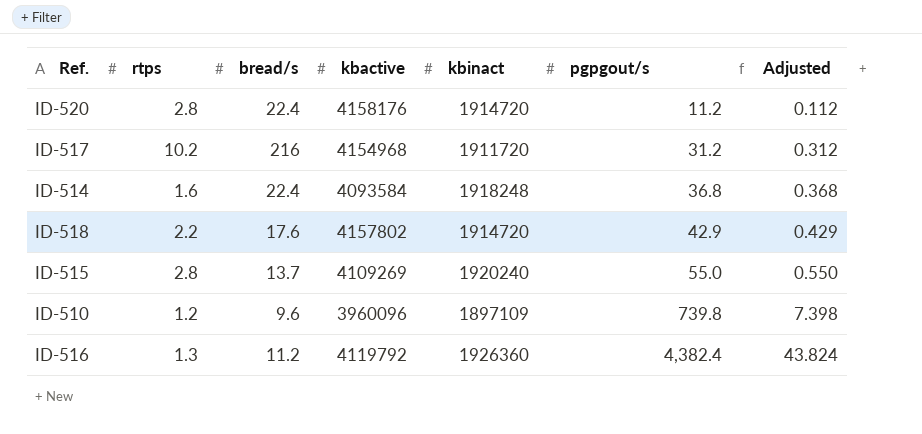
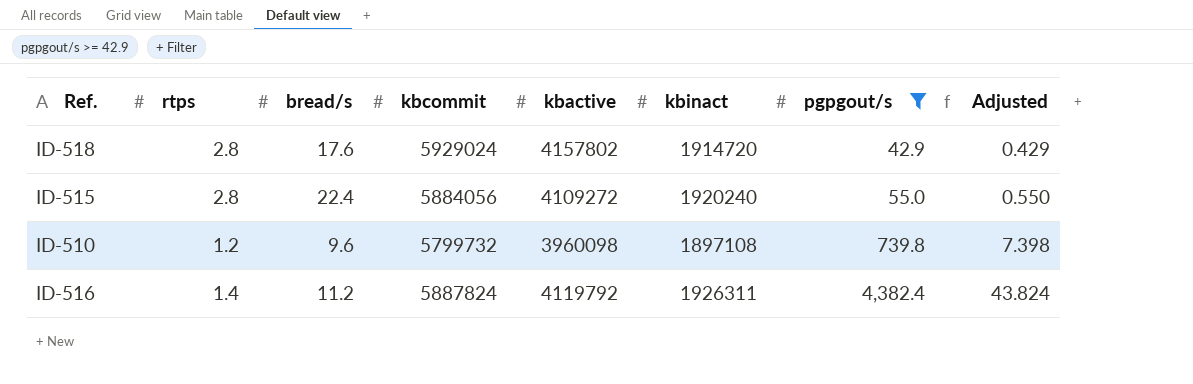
filter: none -> pgpgout/s >= 42.9
column kbcommit | position: none -> 4
ID-518 | rtps: 2.2 -> 2.8
ID-515 | bread/s: 13.7 -> 22.4
ID-515 | kbactive: 4109269 -> 4109272
ID-510 | kbactive: 3960096 -> 3960098
ID-510 | kbinact: 1897109 -> 1897108
ID-516 | rtps: 1.3 -> 1.4
ID-516 | kbinact: 1926360 -> 1926311

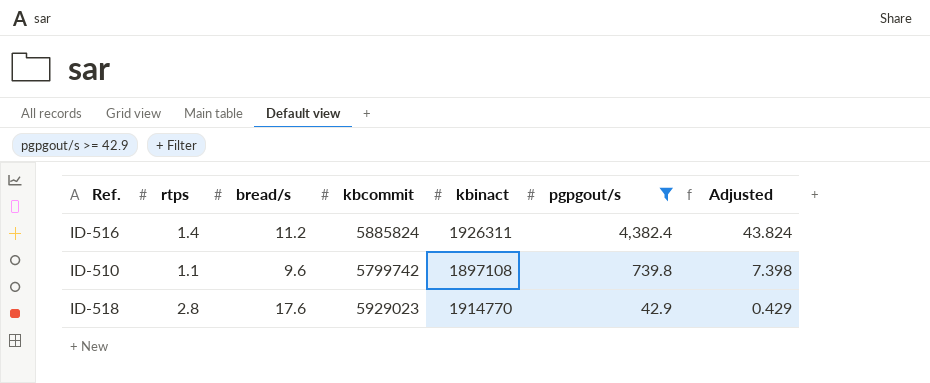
row order: pgpgout/s ascending -> pgpgout/s descending
column kbactive | position: 5 -> none
row ID-515: 2.8 | 22.4 | 5884056 | 4109272 | 1920240 | 55.0 | 0.550 -> none
ID-516 | kbcommit: 5887824 -> 5885824
ID-510 | rtps: 1.2 -> 1.1
ID-510 | kbcommit: 5799732 -> 5799742
ID-518 | kbcommit: 5929024 -> 5929023
ID-518 | kbinact: 1914720 -> 1914770

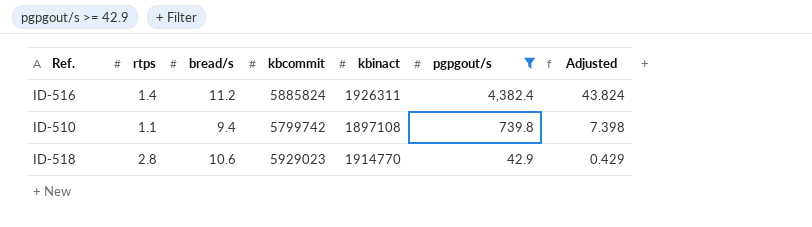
ID-510 | bread/s: 9.6 -> 9.4
ID-518 | bread/s: 17.6 -> 10.6

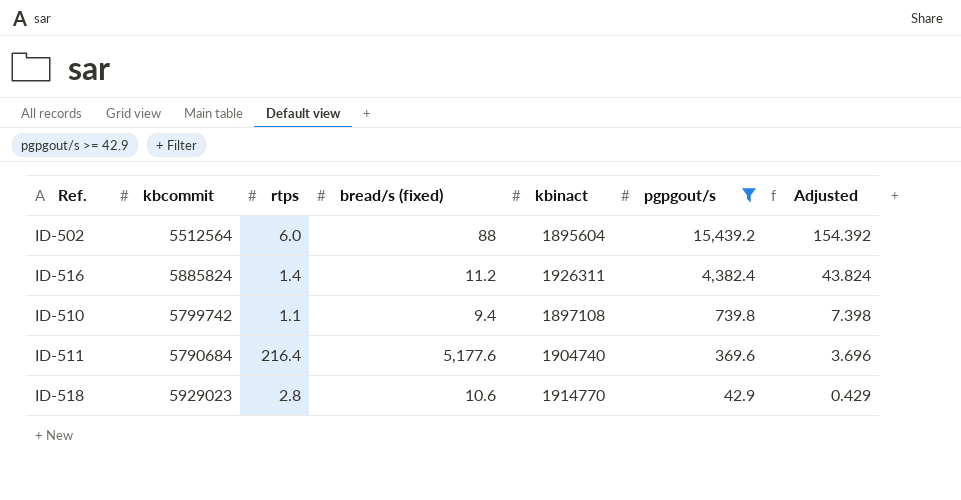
column kbcommit | position: 4 -> 2
column name: bread/s -> bread/s (fixed)
row ID-502: none -> 5512564 | 6.0 | 88 | 1895604 | 15,439.2 | 154.392
row ID-511: none -> 5790684 | 216.4 | 5,177.6 | 1904740 | 369.6 | 3.696

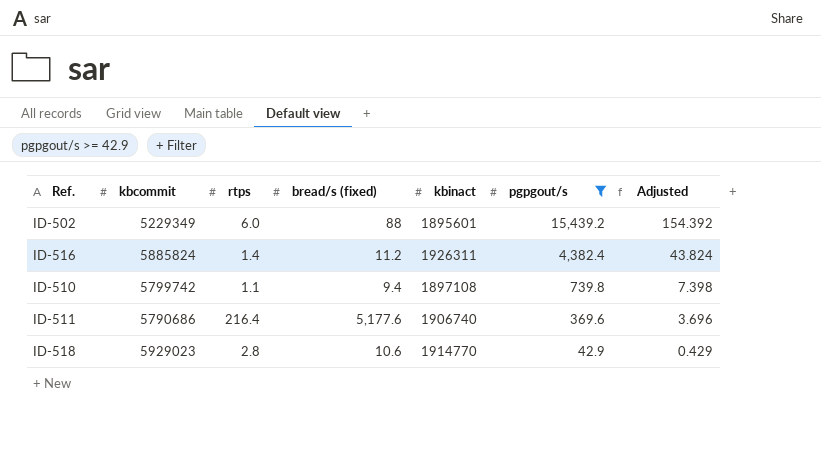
ID-502 | kbcommit: 5512564 -> 5229349
ID-502 | kbinact: 1895604 -> 1895601
ID-511 | kbcommit: 5790684 -> 5790686
ID-511 | kbinact: 1904740 -> 1906740

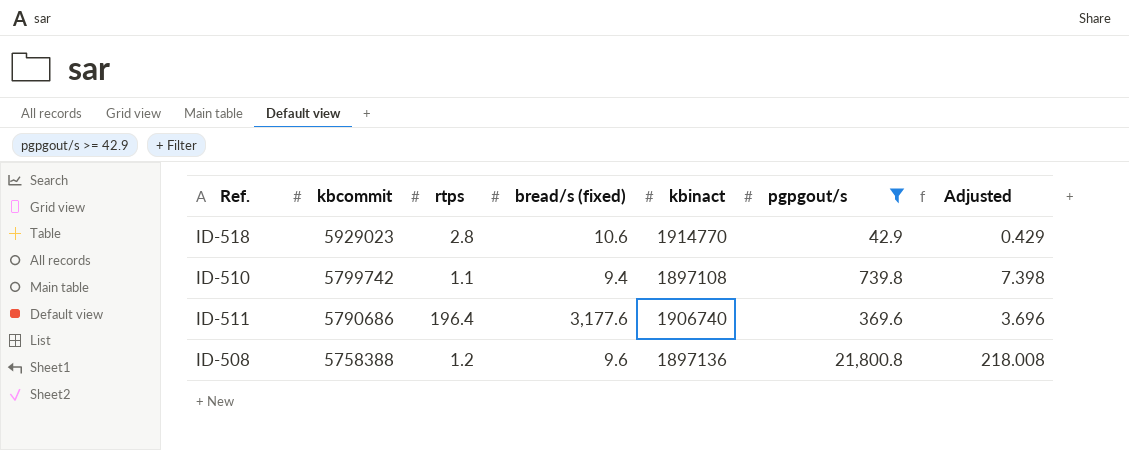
row order: pgpgout/s descending -> kbcommit descending
row ID-502: 5229349 | 6.0 | 88 | 1895601 | 15,439.2 | 154.392 -> none
row ID-516: 5885824 | 1.4 | 11.2 | 1926311 | 4,382.4 | 43.824 -> none
ID-511 | rtps: 216.4 -> 196.4
ID-511 | bread/s (fixed): 5,177.6 -> 3,177.6
row ID-508: none -> 5758388 | 1.2 | 9.6 | 1897136 | 21,800.8 | 218.008

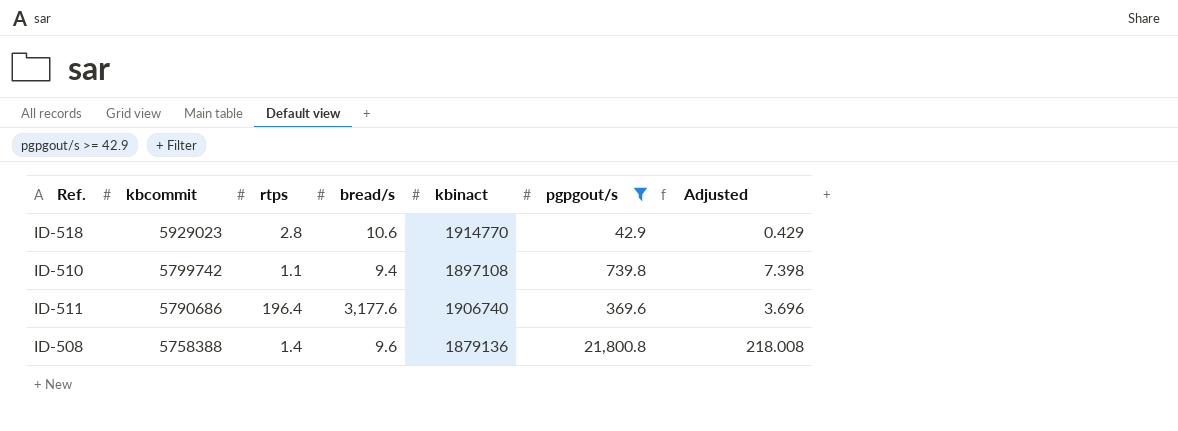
column name: bread/s (fixed) -> bread/s
ID-508 | rtps: 1.2 -> 1.4
ID-508 | kbinact: 1897136 -> 1879136

